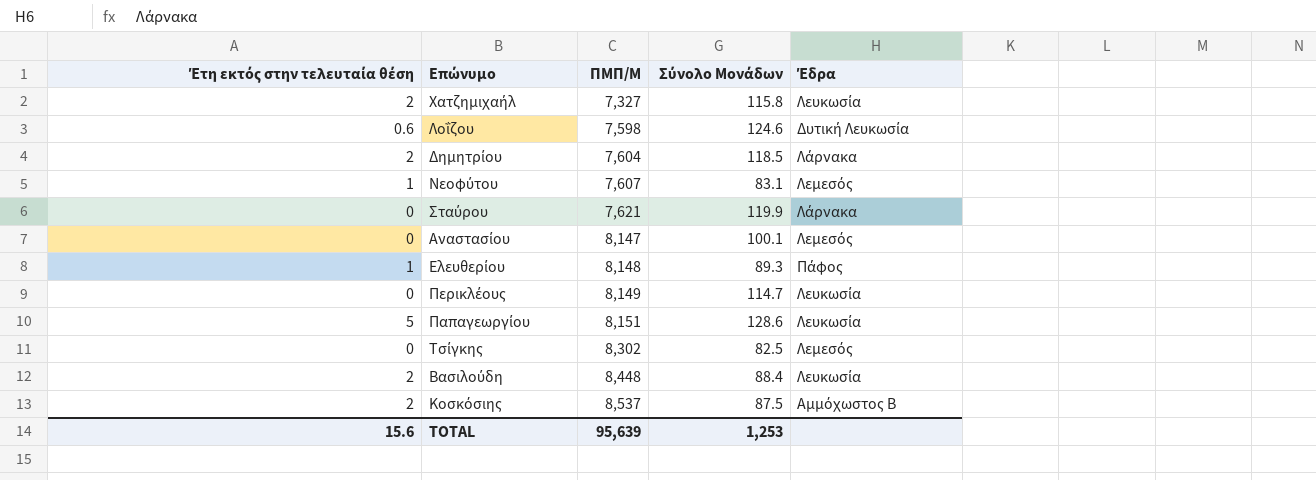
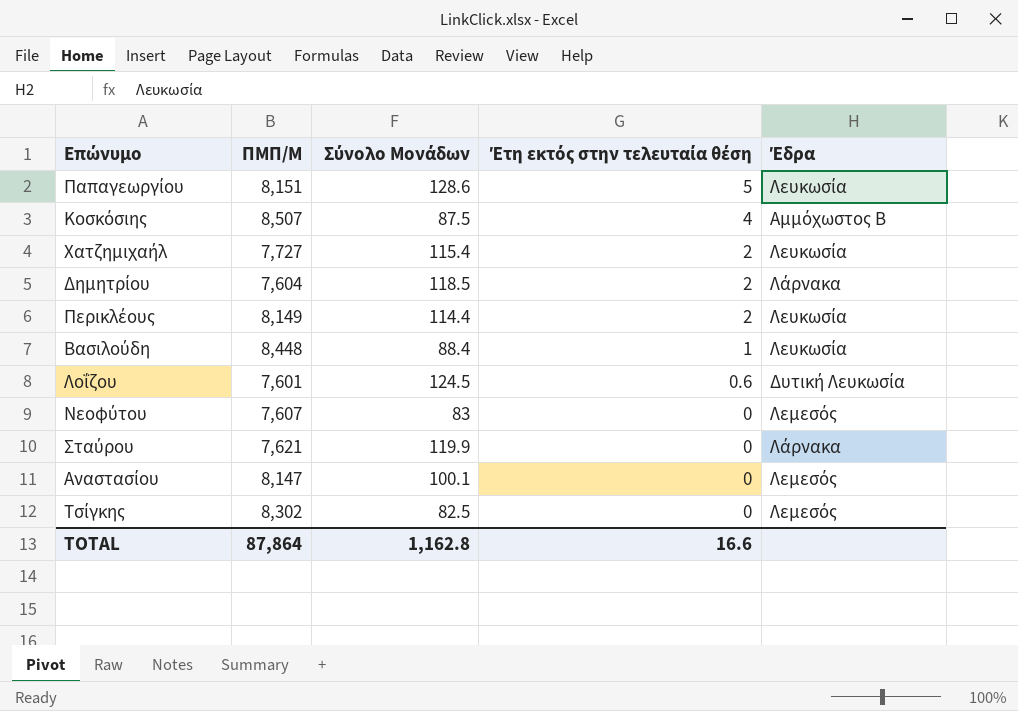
row order: ΠΜΠ/Μ ascending -> Έτη εκτός στην τελευταία θέση descending
column Έτη εκτός στην τελευταία θέση | position: 1 -> 4
row Ελευθερίου: 1 | 8,148 | 89.3 | Πάφος -> none
Κοσκόσιης | ΠΜΠ/Μ: 8,537 -> 8,507
Κοσκόσιης | Έτη εκτός στην τελευταία θέση: 2 -> 4
Χατζημιχαήλ | ΠΜΠ/Μ: 7,327 -> 7,727
Χατζημιχαήλ | Σύνολο Μονάδων: 115.8 -> 115.4
Περικλέους | Σύνολο Μονάδων: 114.7 -> 114.4
Περικλέους | Έτη εκτός στην τελευταία θέση: 0 -> 2
Βασιλούδη | Έτη εκτός στην τελευταία θέση: 2 -> 1
Λοΐζου | ΠΜΠ/Μ: 7,598 -> 7,601
Λοΐζου | Σύνολο Μονάδων: 124.6 -> 124.5
Νεοφύτου | Σύνολο Μονάδων: 83.1 -> 83
Νεοφύτου | Έτη εκτός στην τελευταία θέση: 1 -> 0
TOTAL | ΠΜΠ/Μ: 95,639 -> 87,864
TOTAL | Σύνολο Μονάδων: 1,253 -> 1,162.8
TOTAL | Έτη εκτός στην τελευταία θέση: 15.6 -> 16.6

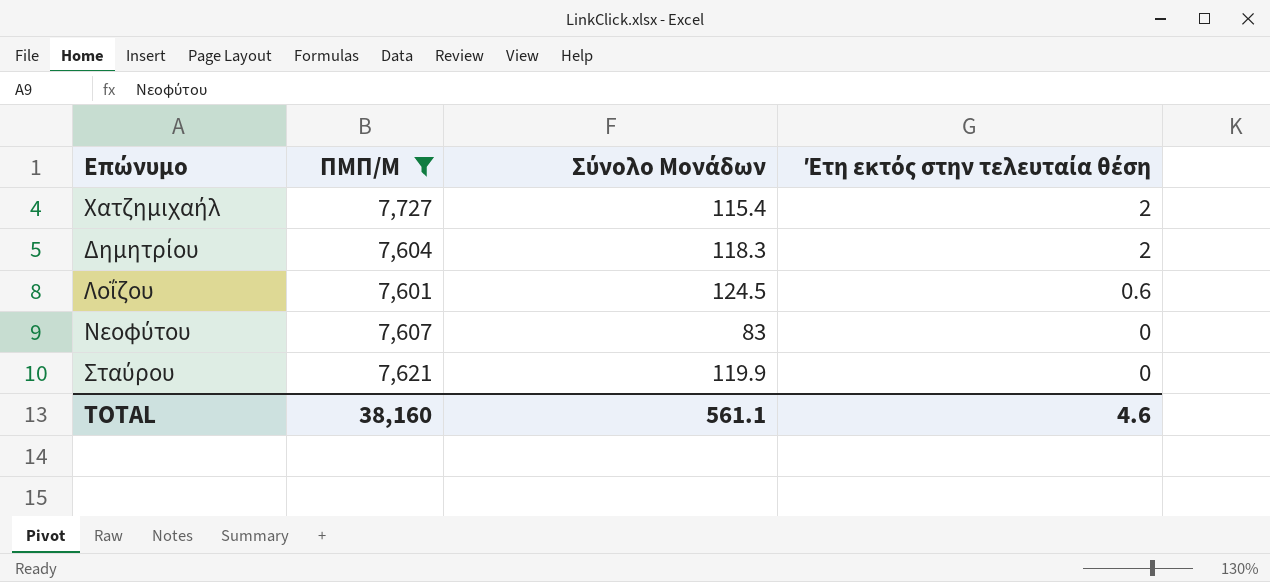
filter: none -> ΠΜΠ/Μ <= 7,727
column Έδρα | position: 5 -> none
Δημητρίου | Σύνολο Μονάδων: 118.5 -> 118.3
TOTAL | ΠΜΠ/Μ: 87,864 -> 38,160
TOTAL | Σύνολο Μονάδων: 1,162.8 -> 561.1
TOTAL | Έτη εκτός στην τελευταία θέση: 16.6 -> 4.6

